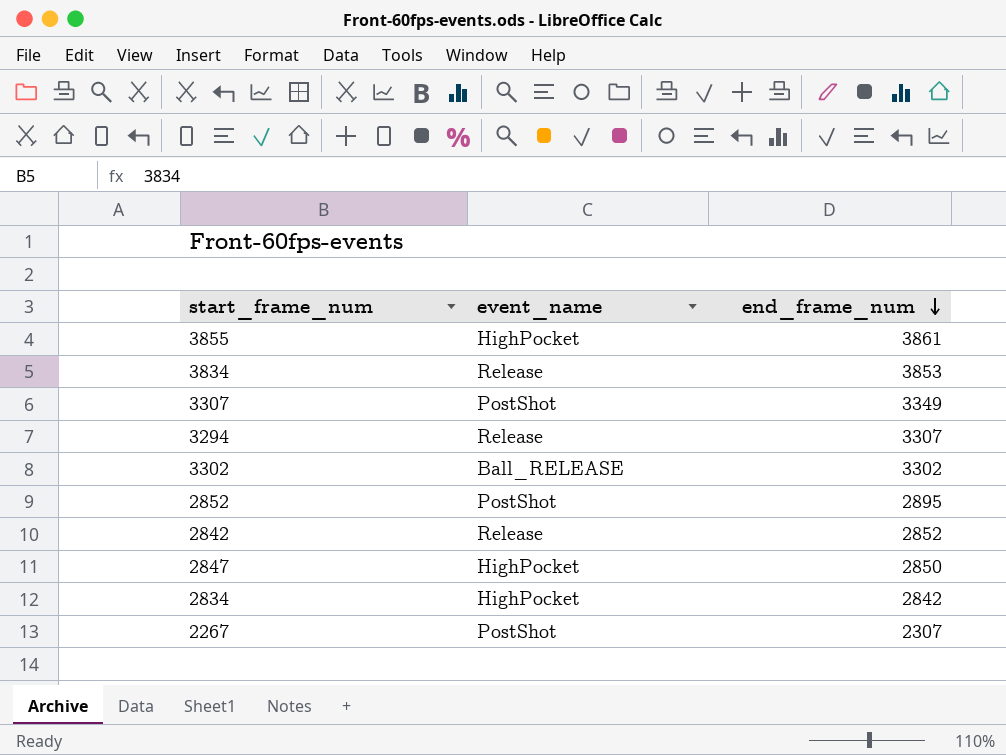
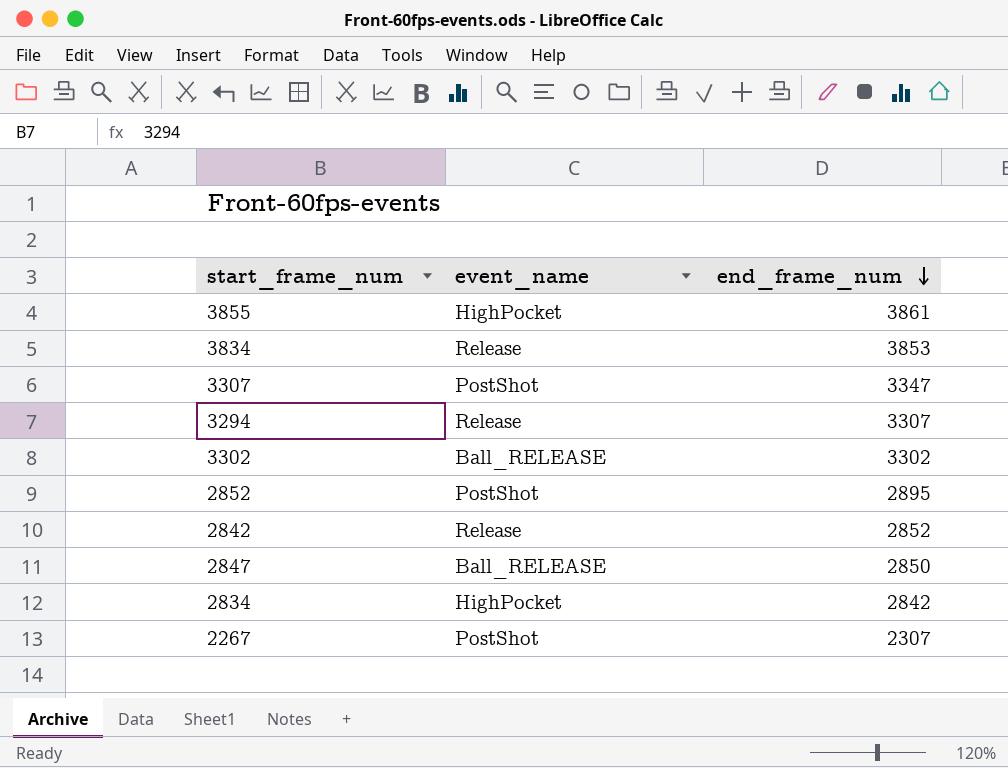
3307 | end_frame_num: 3349 -> 3347
2847 | event_name: HighPocket -> Ball_RELEASE

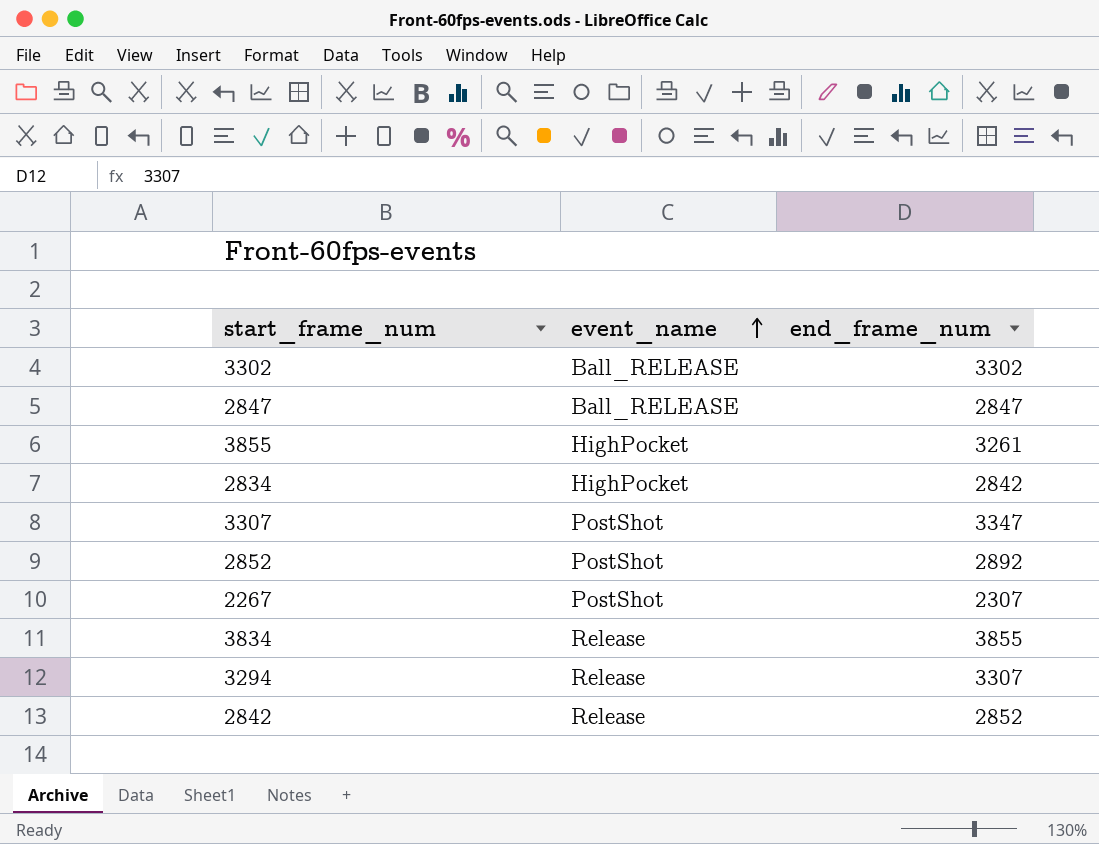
row order: end_frame_num descending -> event_name ascending
2847 | end_frame_num: 2850 -> 2847
3855 | end_frame_num: 3861 -> 3261
2852 | end_frame_num: 2895 -> 2892
3834 | end_frame_num: 3853 -> 3855

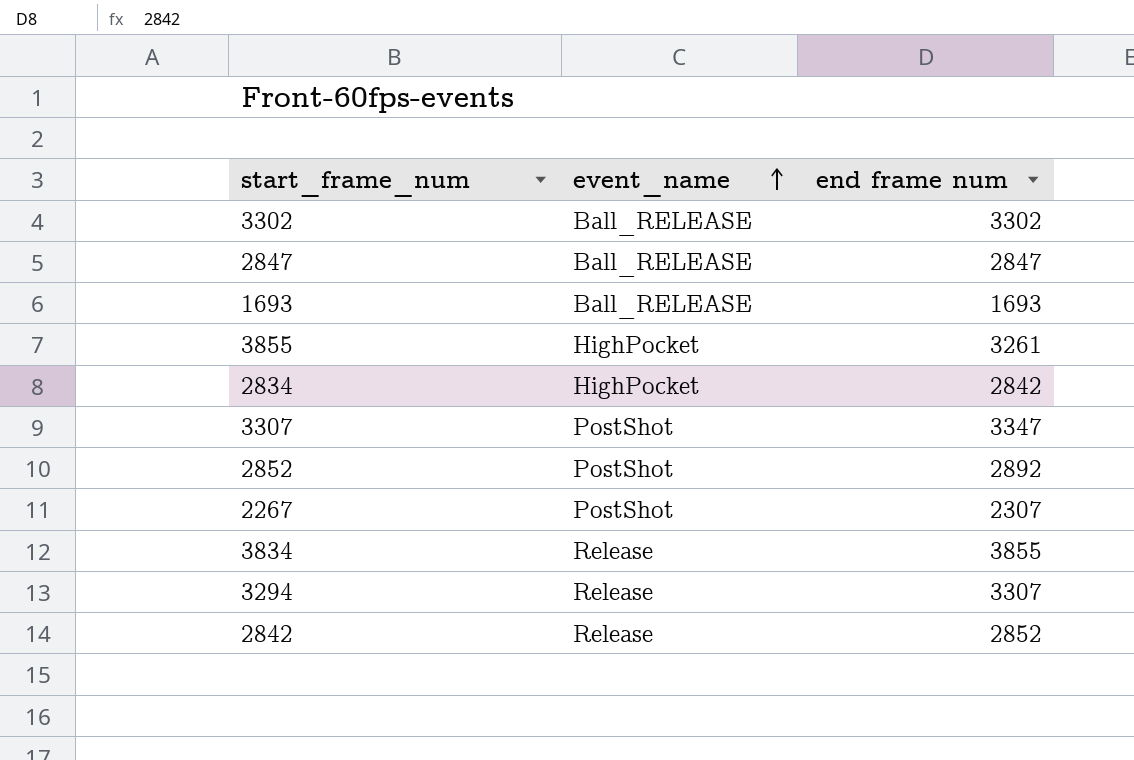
column name: end_frame_num -> end frame num
row 1693: none -> Ball_RELEASE | 1693

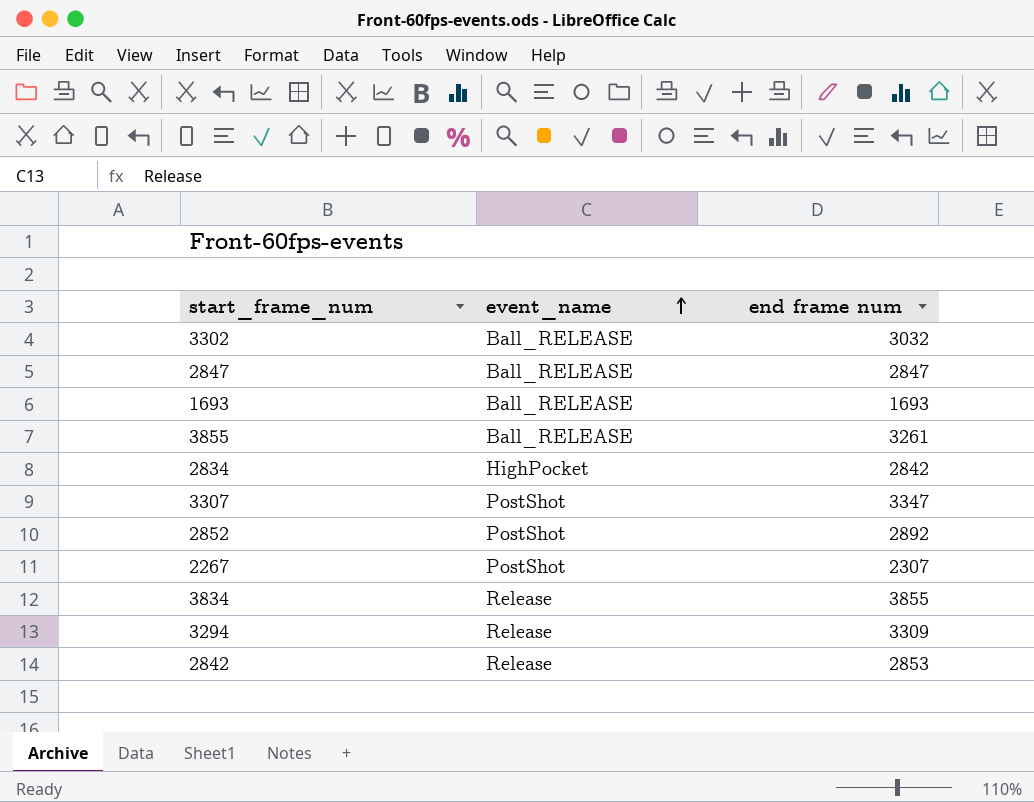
3302 | end frame num: 3302 -> 3032
3855 | event_name: HighPocket -> Ball_RELEASE
3294 | end frame num: 3307 -> 3309
2842 | end frame num: 2852 -> 2853

